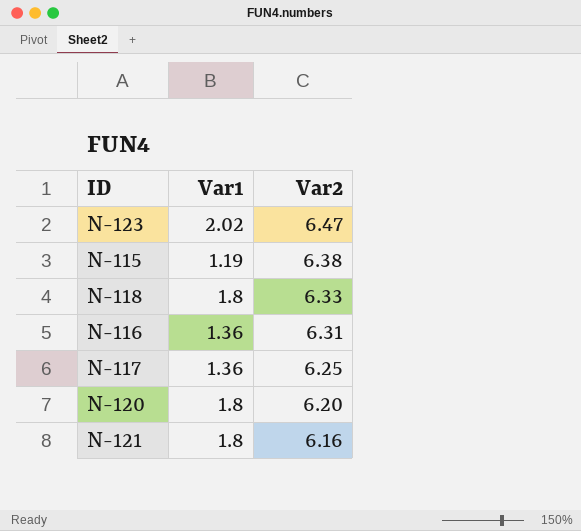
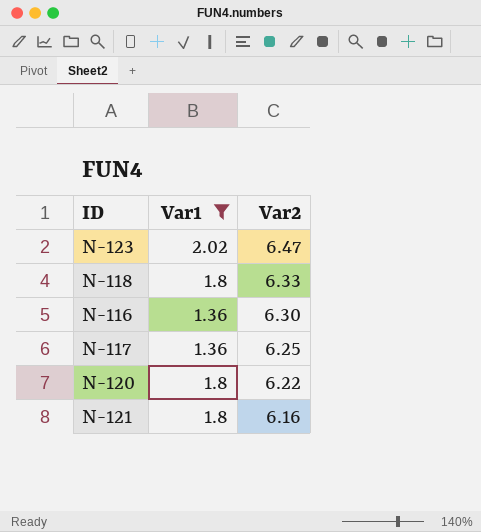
filter: none -> Var1 != 1.19
N-116 | Var2: 6.31 -> 6.30
N-120 | Var2: 6.20 -> 6.22

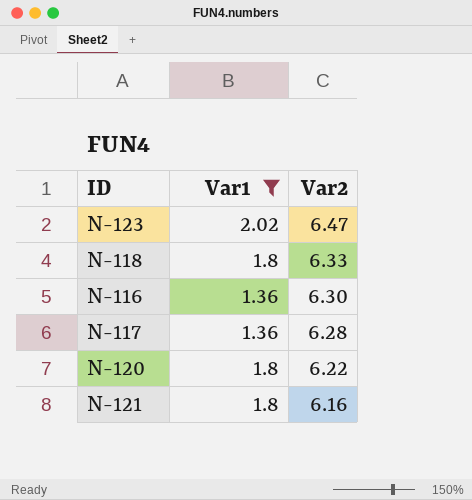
N-117 | Var2: 6.25 -> 6.28

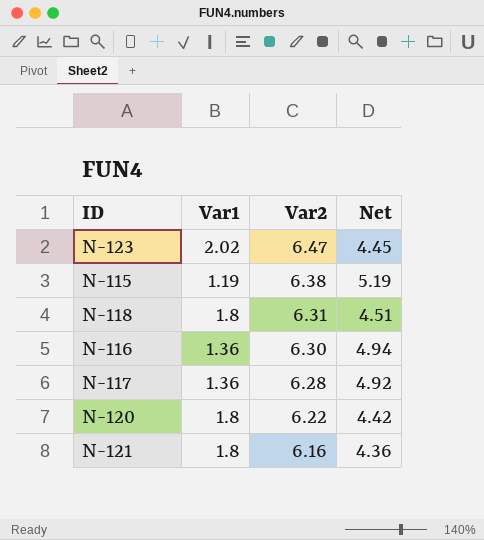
filter: Var1 != 1.19 -> none
column Net | formula: none -> [Var2] - [Var1]
N-118 | Var2: 6.33 -> 6.31

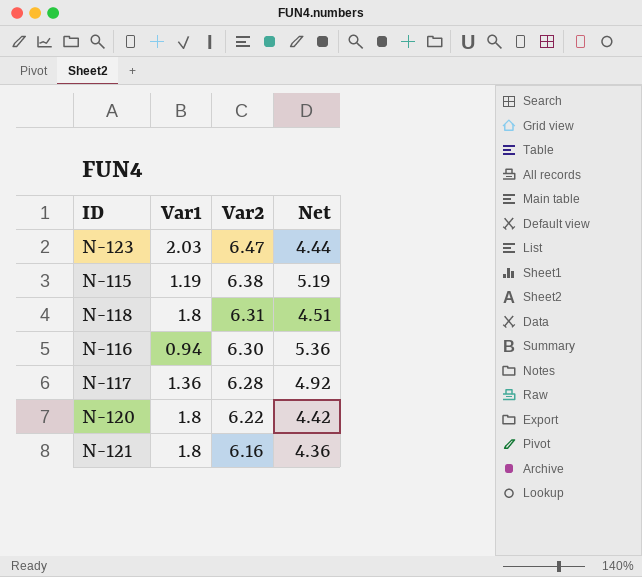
N-123 | Var1: 2.02 -> 2.03
N-123 | Net: 4.45 -> 4.44
N-116 | Var1: 1.36 -> 0.94
N-116 | Net: 4.94 -> 5.36

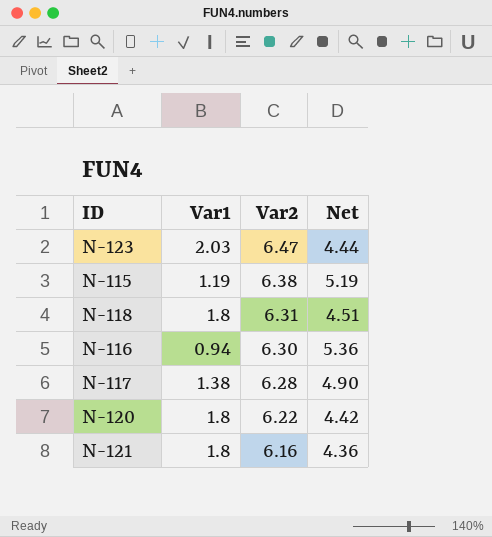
N-117 | Var1: 1.36 -> 1.38
N-117 | Net: 4.92 -> 4.90

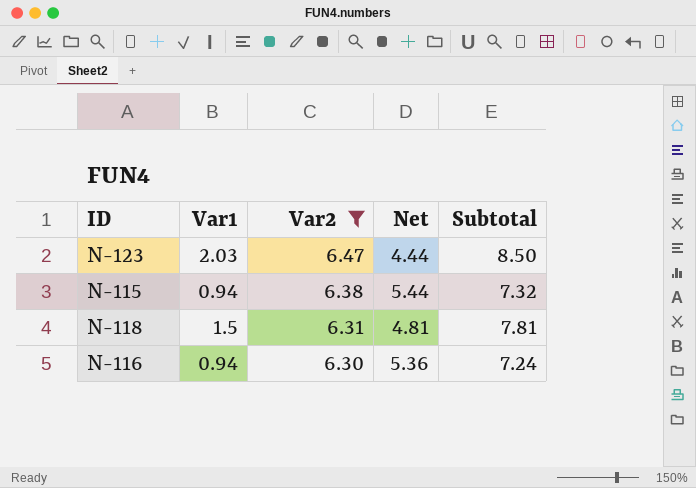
filter: none -> Var2 >= 6.30
column Subtotal | formula: none -> [Var1] + [Var2]
N-115 | Var1: 1.19 -> 0.94
N-115 | Net: 5.19 -> 5.44
N-118 | Var1: 1.8 -> 1.5
N-118 | Net: 4.51 -> 4.81

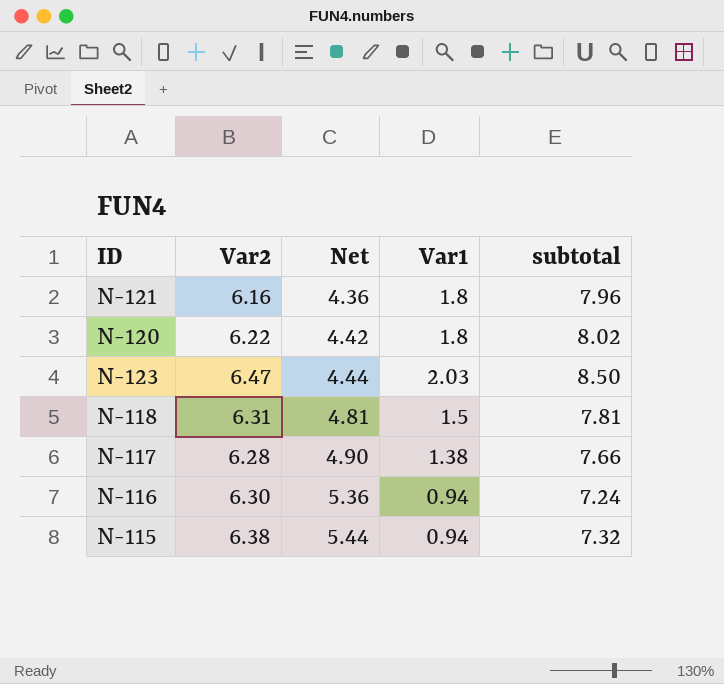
filter: Var2 >= 6.30 -> none
row order: Var2 descending -> Net ascending
column Var1 | position: 2 -> 4
column name: Subtotal -> subtotal

